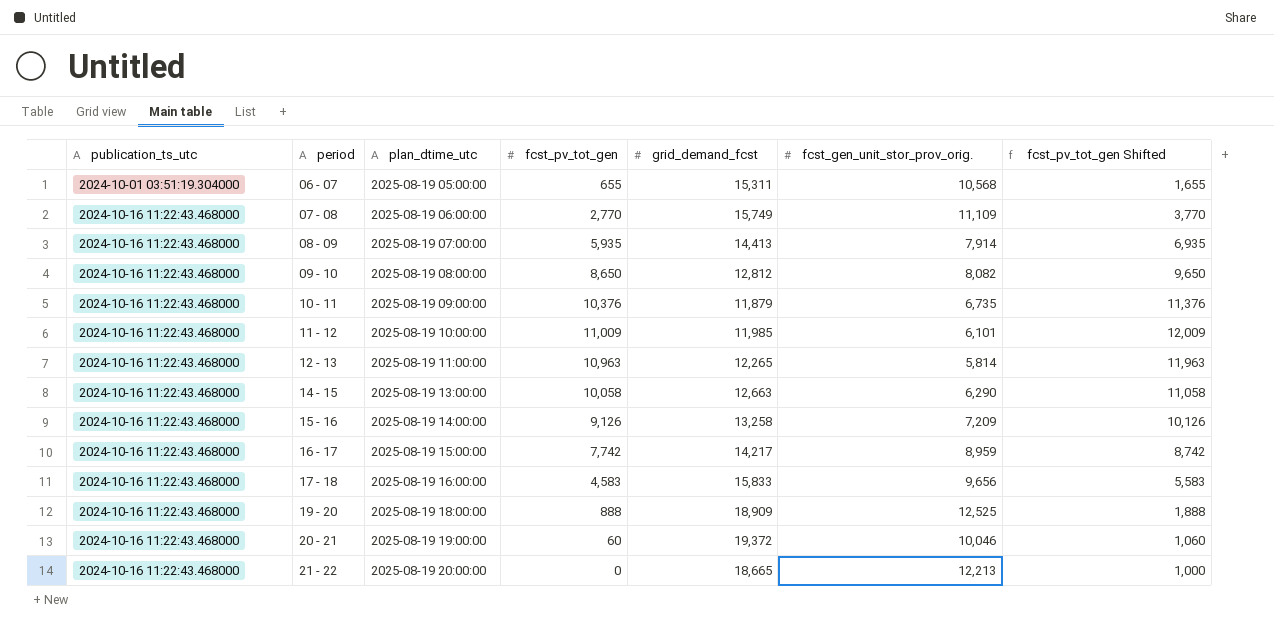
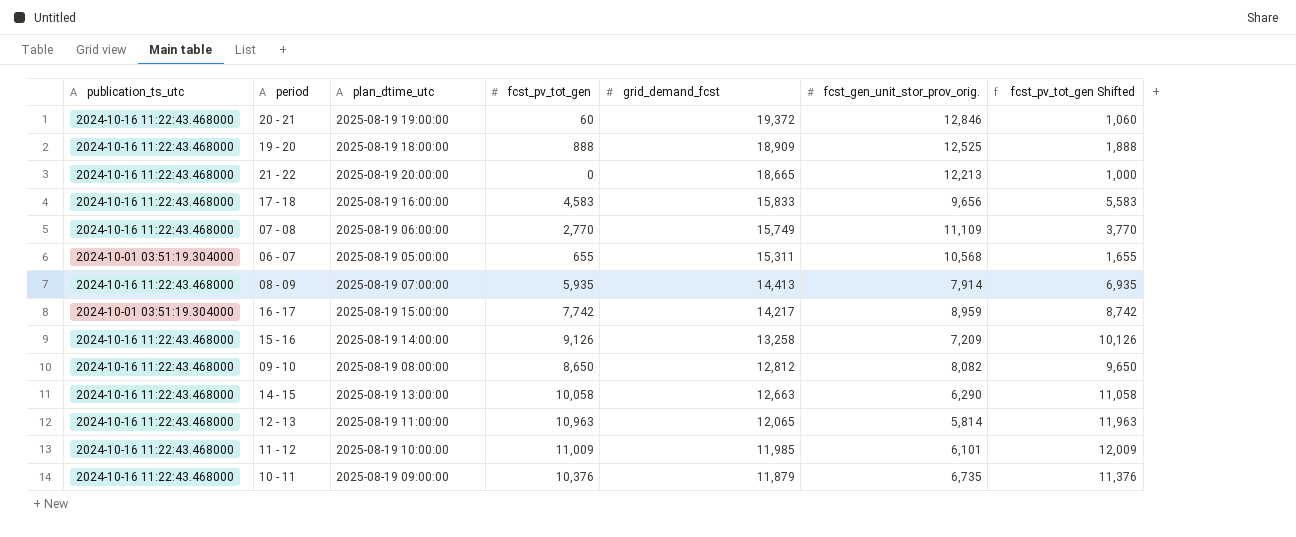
row order: publication_ts_utc ascending -> grid_demand_fcst descending
20 - 21 | fcst_gen_unit_stor_prov_orig.: 10,046 -> 12,846
16 - 17 | publication_ts_utc: 2024-10-16 11:22:43.468000 -> 2024-10-01 03:51:19.304000
12 - 13 | grid_demand_fcst: 12,265 -> 12,065

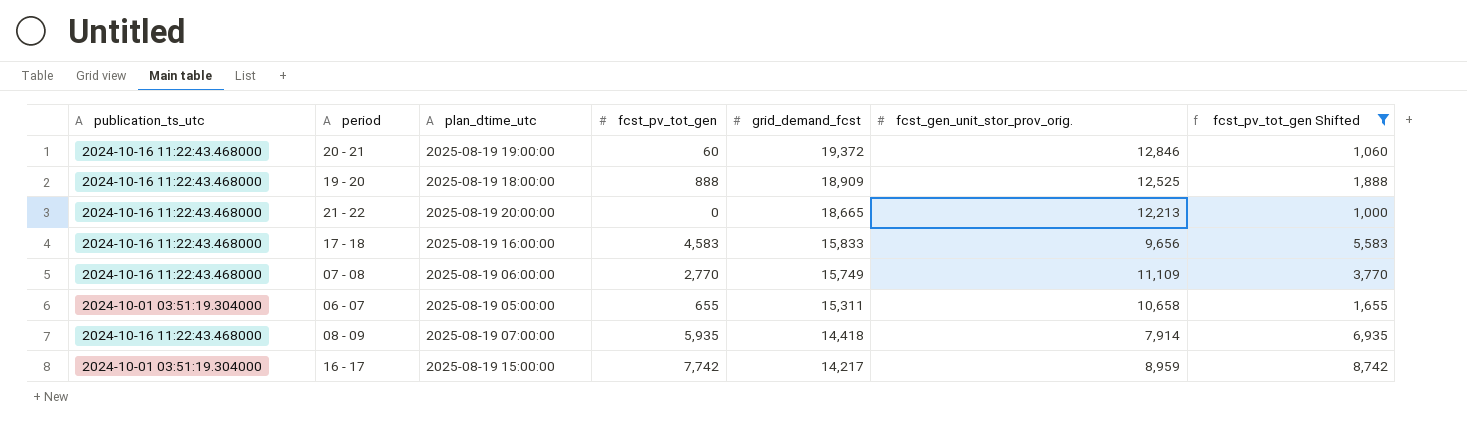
filter: none -> fcst_pv_tot_gen Shifted <= 8,742
06 - 07 | fcst_gen_unit_stor_prov_orig.: 10,568 -> 10,658
08 - 09 | grid_demand_fcst: 14,413 -> 14,418

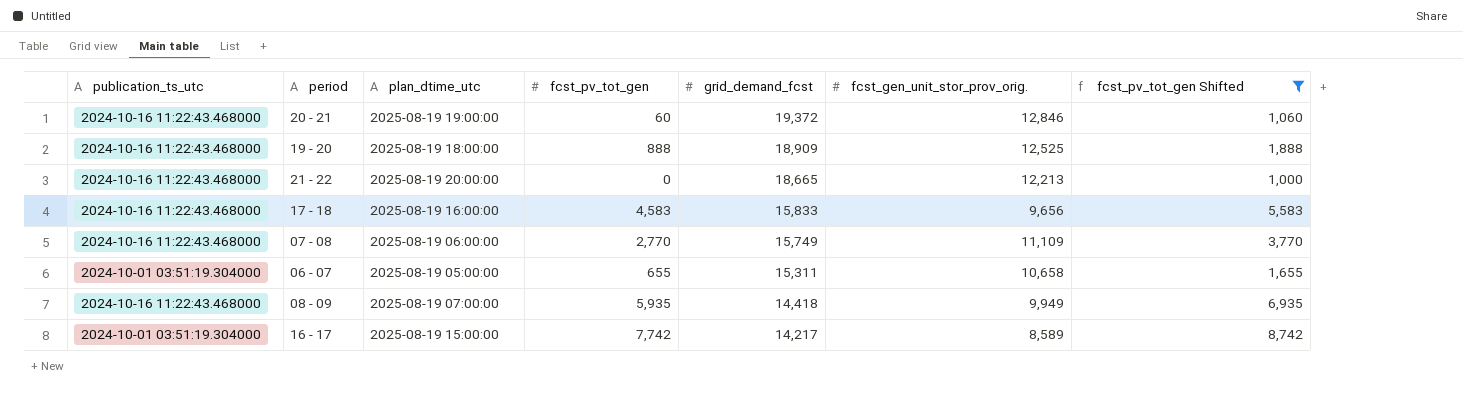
08 - 09 | fcst_gen_unit_stor_prov_orig.: 7,914 -> 9,949
16 - 17 | fcst_gen_unit_stor_prov_orig.: 8,959 -> 8,589

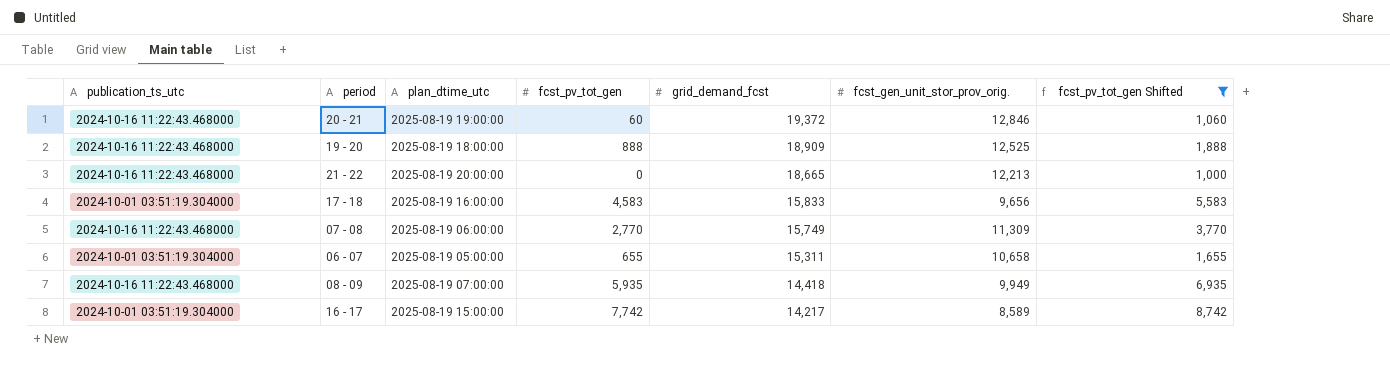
17 - 18 | publication_ts_utc: 2024-10-16 11:22:43.468000 -> 2024-10-01 03:51:19.304000
07 - 08 | fcst_gen_unit_stor_prov_orig.: 11,109 -> 11,309

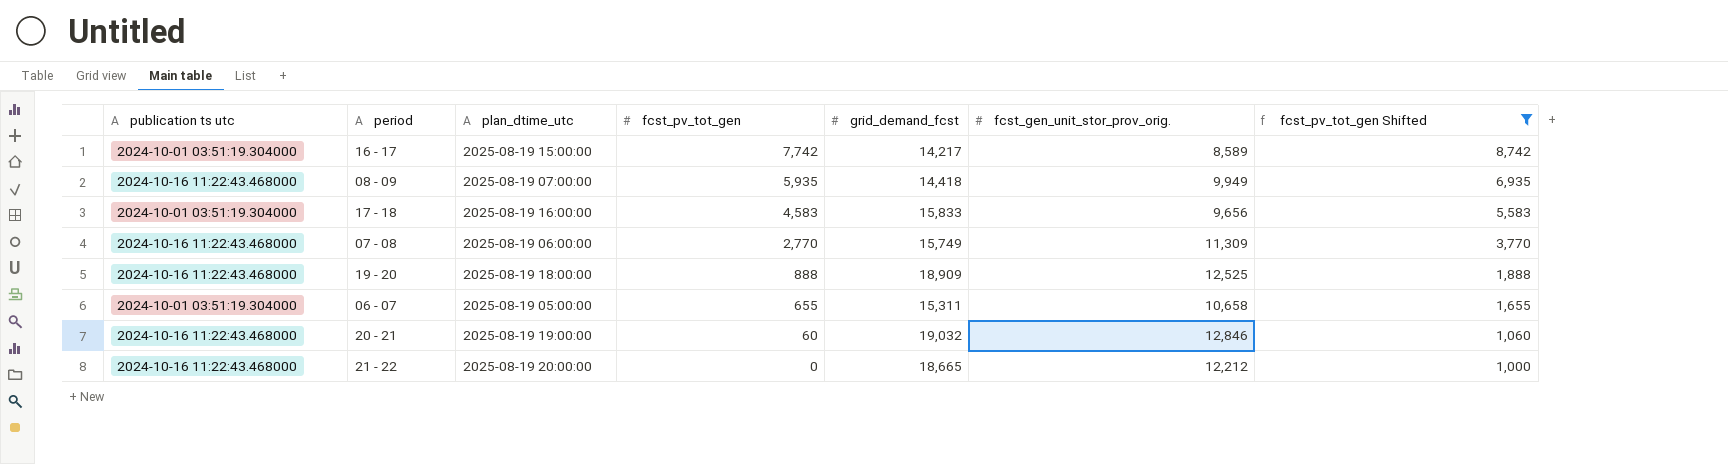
row order: grid_demand_fcst descending -> fcst_pv_tot_gen descending
column name: publication_ts_utc -> publication ts utc
20 - 21 | grid_demand_fcst: 19,372 -> 19,032
21 - 22 | fcst_gen_unit_stor_prov_orig.: 12,213 -> 12,212

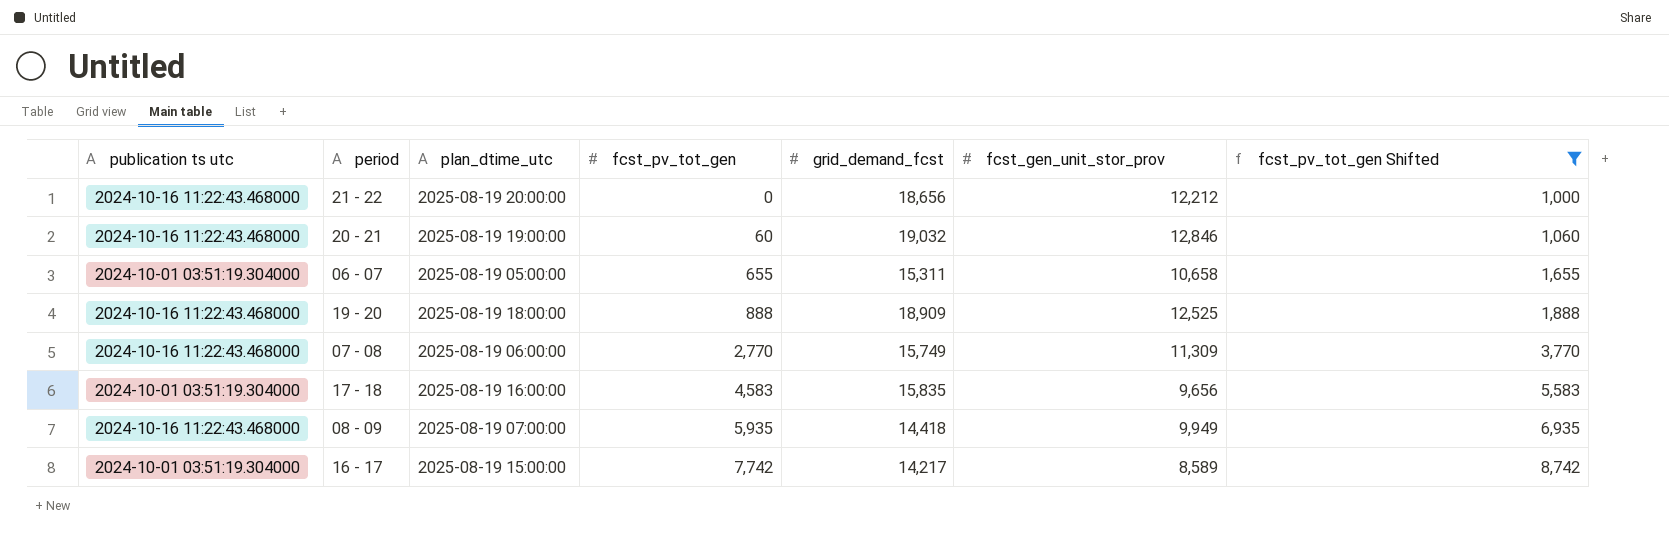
row order: fcst_pv_tot_gen descending -> fcst_pv_tot_gen ascending
column name: fcst_gen_unit_stor_prov_orig. -> fcst_gen_unit_stor_prov
21 - 22 | grid_demand_fcst: 18,665 -> 18,656
17 - 18 | grid_demand_fcst: 15,833 -> 15,835

